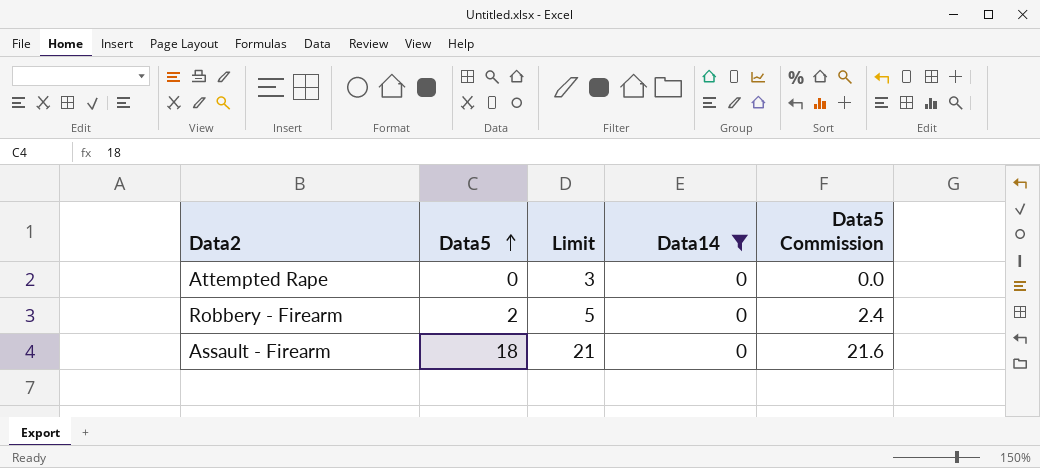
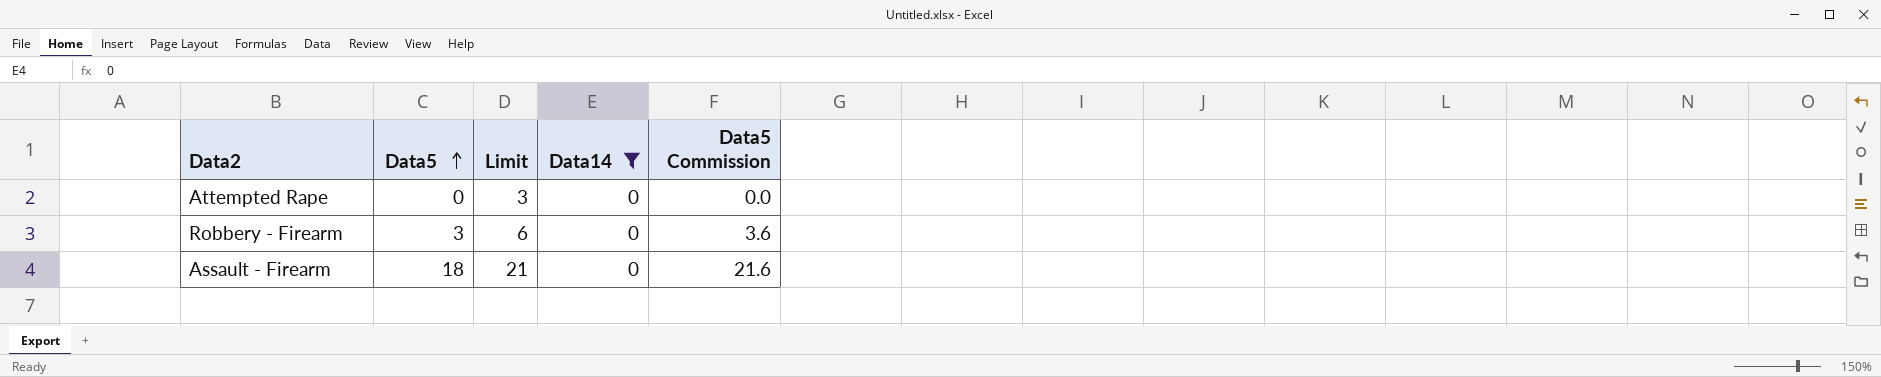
Robbery - Firearm | Data5: 2 -> 3
Robbery - Firearm | Limit: 5 -> 6
Robbery - Firearm | Data5 Commission: 2.4 -> 3.6

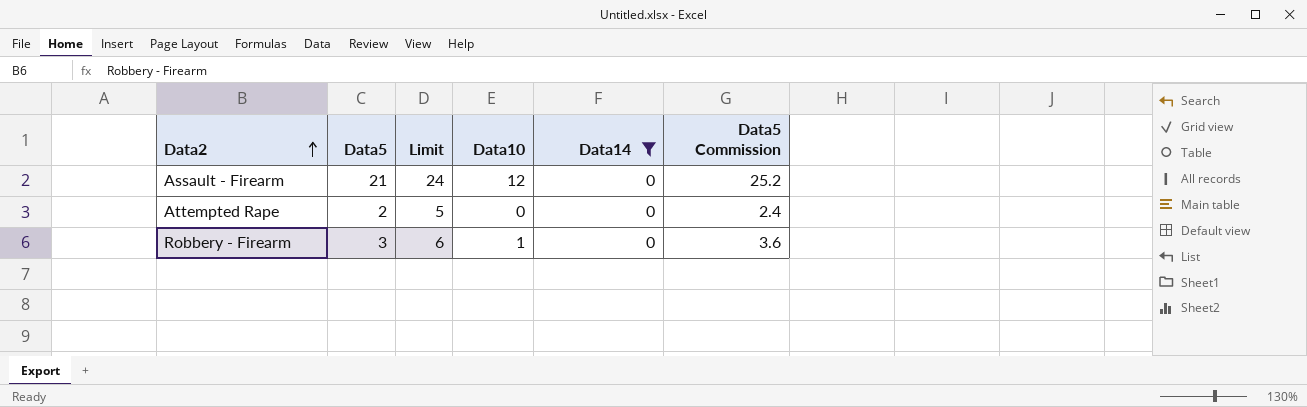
row order: Data5 ascending -> Data2 ascending
column Data10 | position: none -> 4
Assault - Firearm | Data5: 18 -> 21
Assault - Firearm | Limit: 21 -> 24
Assault - Firearm | Data5 Commission: 21.6 -> 25.2
Attempted Rape | Data5: 0 -> 2
Attempted Rape | Limit: 3 -> 5
Attempted Rape | Data5 Commission: 0.0 -> 2.4

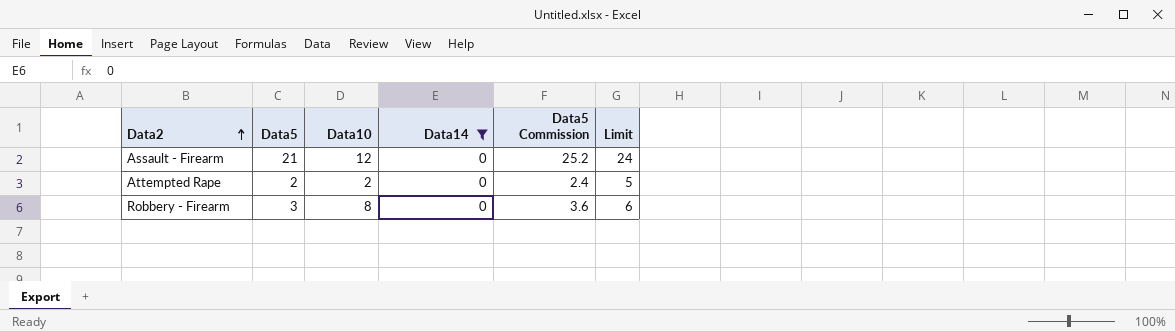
column Limit | position: 3 -> 6
Attempted Rape | Data10: 0 -> 2
Robbery - Firearm | Data10: 1 -> 8

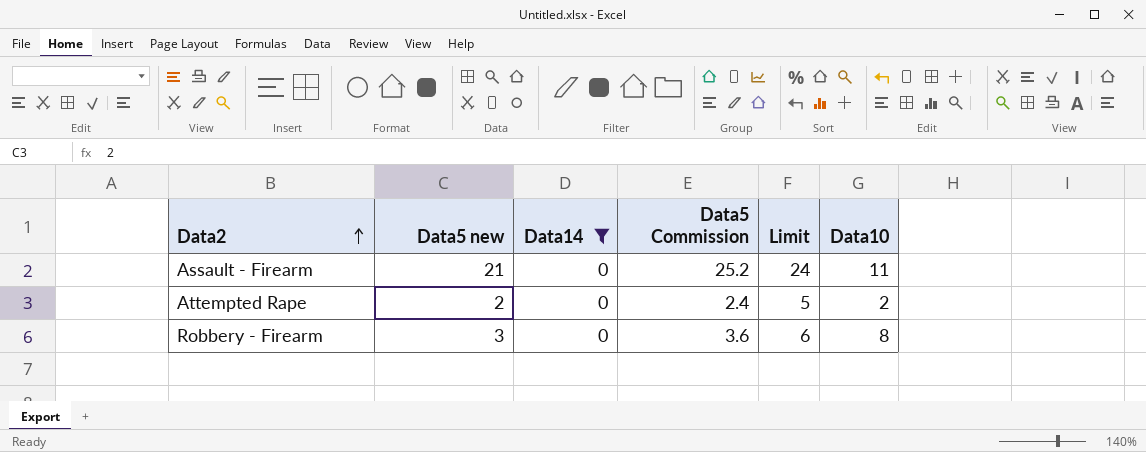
column name: Data5 -> Data5 new
column Data10 | position: 3 -> 6
Assault - Firearm | Data10: 12 -> 11

